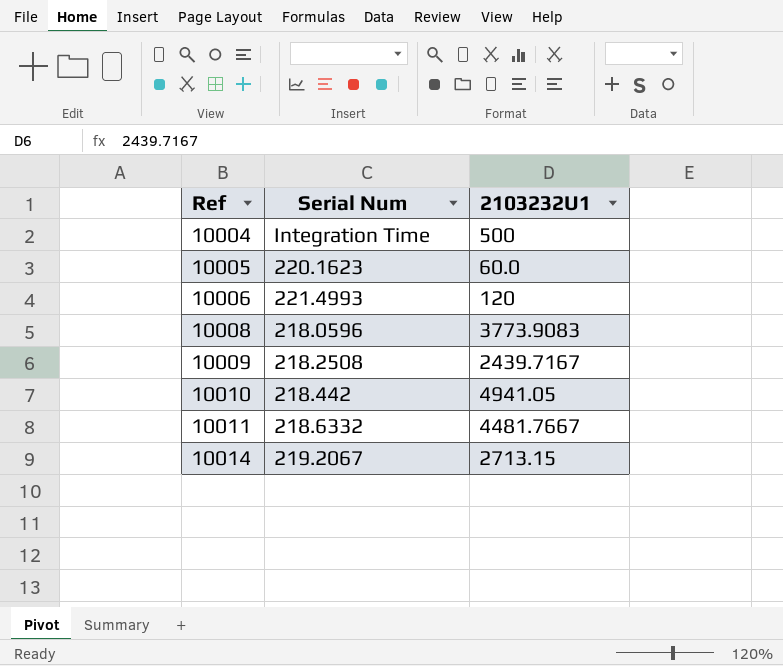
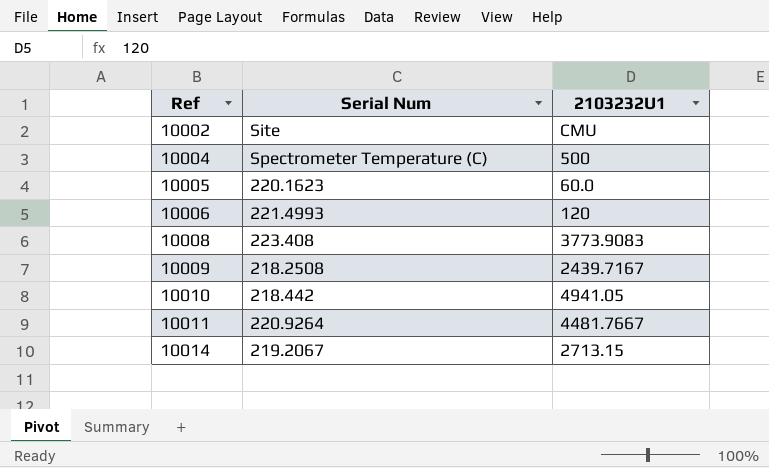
row 10002: none -> Site | CMU
10004 | Serial Num: Integration Time -> Spectrometer Temperature (C)
10008 | Serial Num: 218.0596 -> 223.408
10011 | Serial Num: 218.6332 -> 220.9264

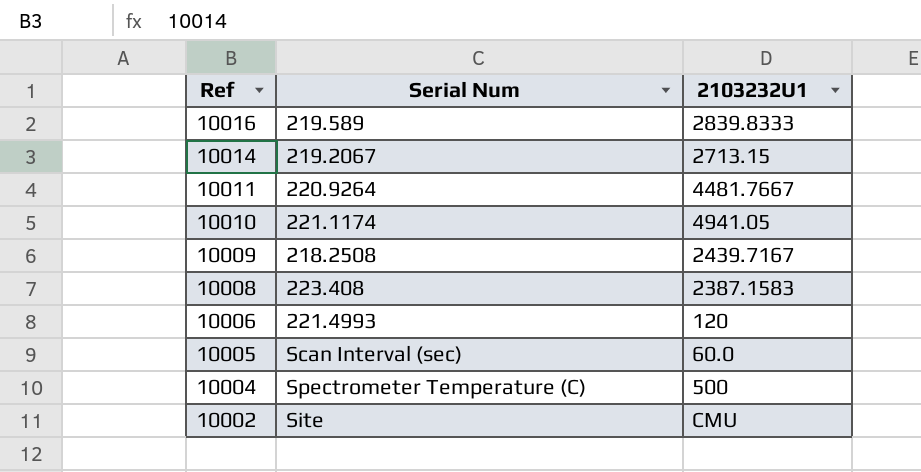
row order: Ref ascending -> Ref descending
row 10016: none -> 219.589 | 2839.8333
10010 | Serial Num: 218.442 -> 221.1174
10008 | 2103232U1: 3773.9083 -> 2387.1583
10005 | Serial Num: 220.1623 -> Scan Interval (sec)

